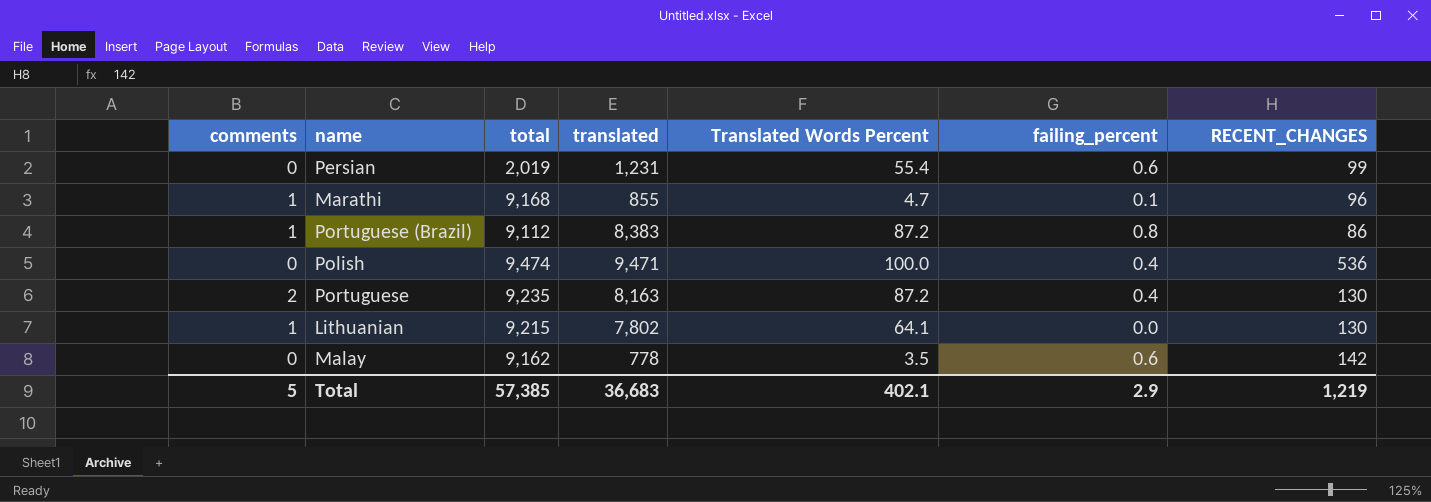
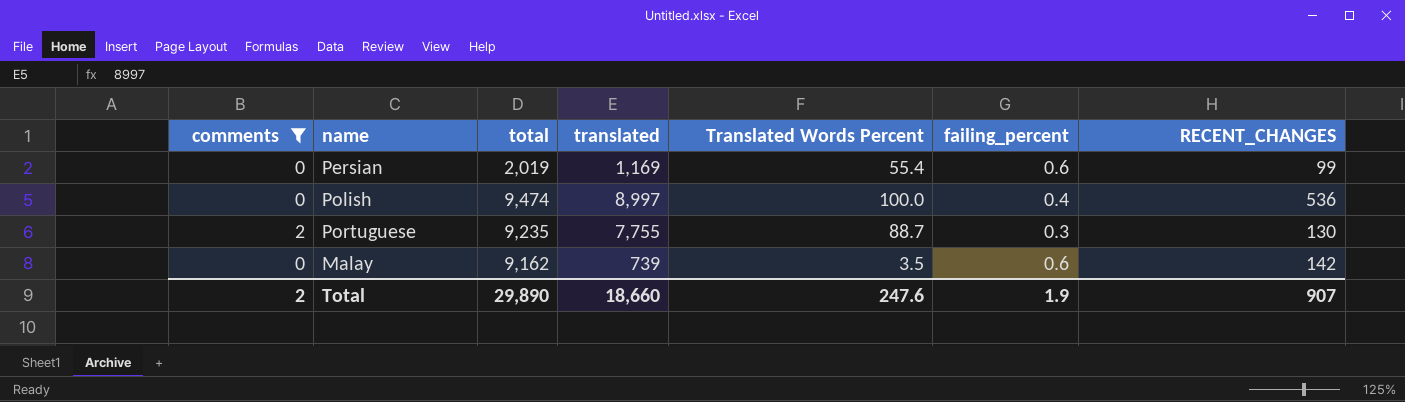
filter: none -> comments != 1
Persian | translated: 1,231 -> 1,169
Polish | translated: 9,471 -> 8,997
Portuguese | translated: 8,163 -> 7,755
Portuguese | Translated Words Percent: 87.2 -> 88.7
Portuguese | failing_percent: 0.4 -> 0.3
Malay | translated: 778 -> 739
Total | comments: 5 -> 2
Total | total: 57,385 -> 29,890
Total | translated: 36,683 -> 18,660
Total | Translated Words Percent: 402.1 -> 247.6
Total | failing_percent: 2.9 -> 1.9
Total | RECENT_CHANGES: 1,219 -> 907

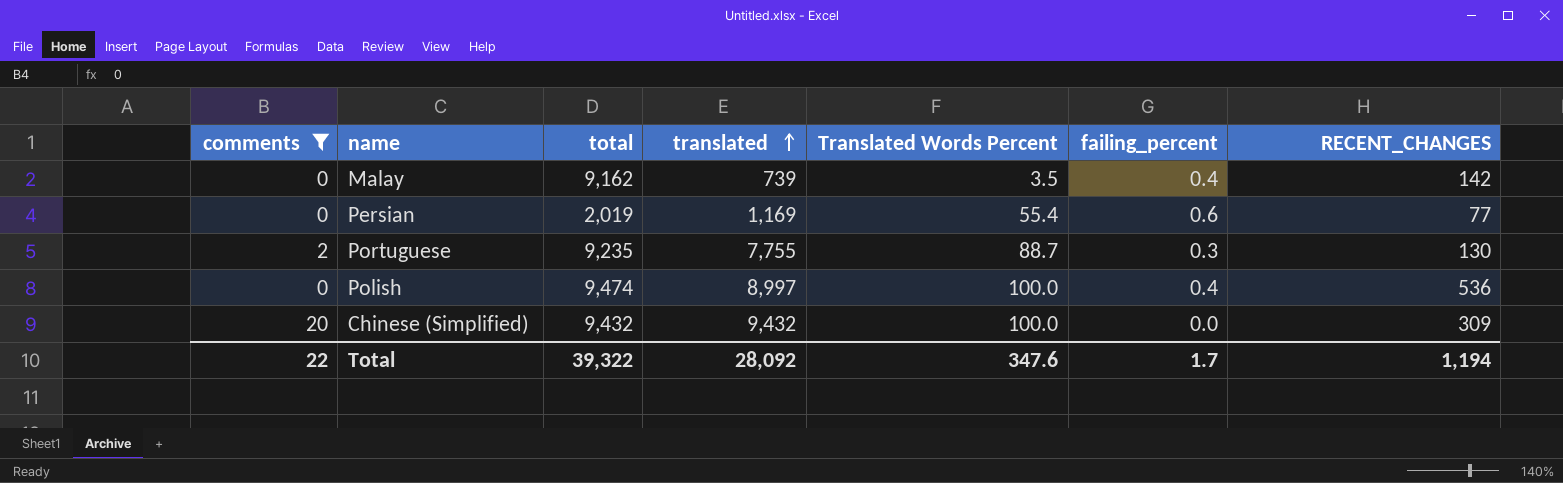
row order: none -> translated ascending
Malay | failing_percent: 0.6 -> 0.4
Persian | RECENT_CHANGES: 99 -> 77
row Chinese (Simplified): none -> 20 | 9,432 | 9,432 | 100.0 | 0.0 | 309
Total | comments: 2 -> 22
Total | total: 29,890 -> 39,322
Total | translated: 18,660 -> 28,092
Total | Translated Words Percent: 247.6 -> 347.6
Total | failing_percent: 1.9 -> 1.7
Total | RECENT_CHANGES: 907 -> 1,194

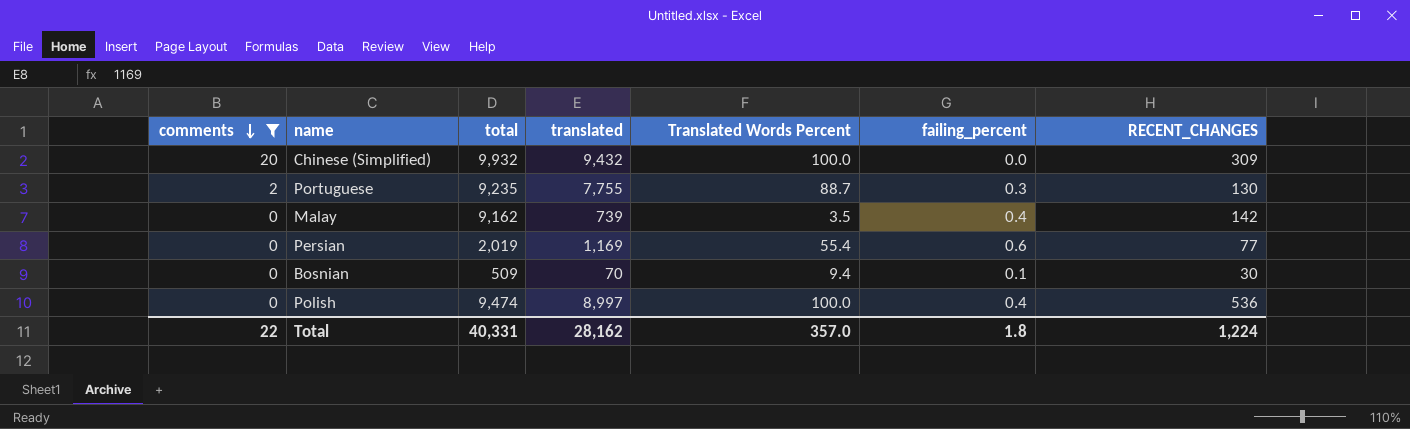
row order: translated ascending -> comments descending
Chinese (Simplified) | total: 9,432 -> 9,932
row Bosnian: none -> 0 | 509 | 70 | 9.4 | 0.1 | 30
Total | total: 39,322 -> 40,331
Total | translated: 28,092 -> 28,162
Total | Translated Words Percent: 347.6 -> 357.0
Total | failing_percent: 1.7 -> 1.8
Total | RECENT_CHANGES: 1,194 -> 1,224

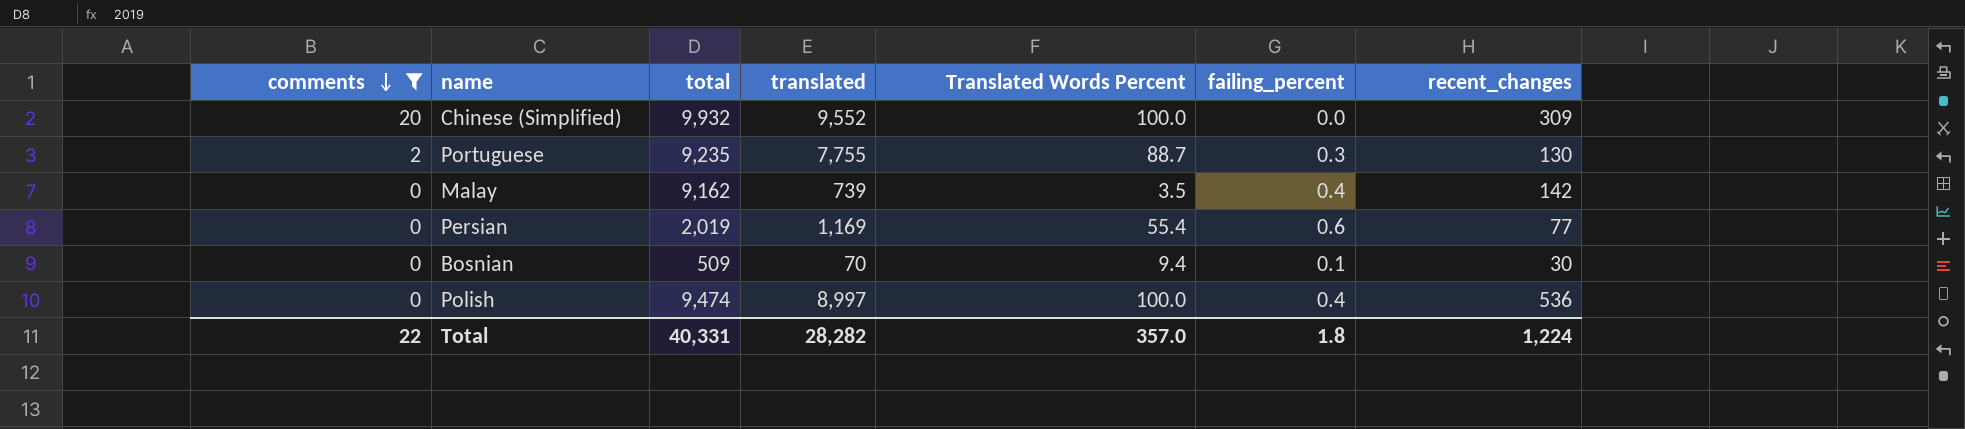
column name: RECENT_CHANGES -> recent_changes
Chinese (Simplified) | translated: 9,432 -> 9,552
Total | translated: 28,162 -> 28,282

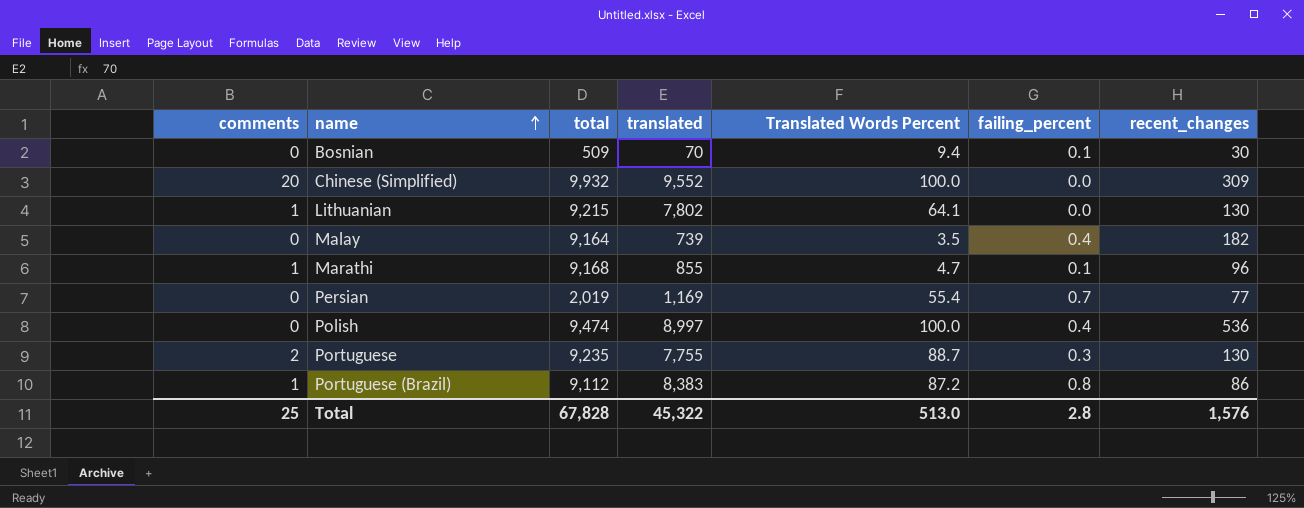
filter: comments != 1 -> none
row order: comments descending -> name ascending
Malay | total: 9,162 -> 9,164
Malay | recent_changes: 142 -> 182
Persian | failing_percent: 0.6 -> 0.7
Total | comments: 22 -> 25
Total | total: 40,331 -> 67,828
Total | translated: 28,282 -> 45,322
Total | Translated Words Percent: 357.0 -> 513.0
Total | failing_percent: 1.8 -> 2.8
Total | recent_changes: 1,224 -> 1,576

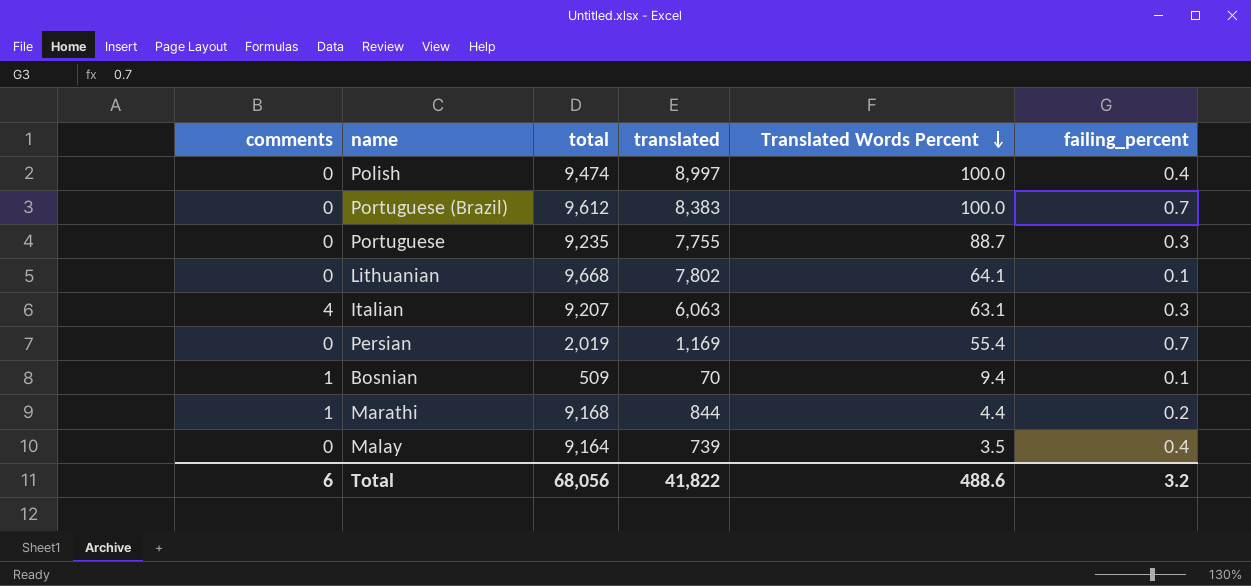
row order: name ascending -> Translated Words Percent descending
column recent_changes | position: 7 -> none
row Chinese (Simplified): 20 | 9,932 | 9,552 | 100.0 | 0.0 | 309 -> none
Portuguese (Brazil) | comments: 1 -> 0
Portuguese (Brazil) | total: 9,112 -> 9,612
Portuguese (Brazil) | Translated Words Percent: 87.2 -> 100.0
Portuguese (Brazil) | failing_percent: 0.8 -> 0.7
Portuguese | comments: 2 -> 0
Lithuanian | comments: 1 -> 0
Lithuanian | total: 9,215 -> 9,668
Lithuanian | failing_percent: 0.0 -> 0.1
row Italian: none -> 4 | 9,207 | 6,063 | 63.1 | 0.3
Bosnian | comments: 0 -> 1
Marathi | translated: 855 -> 844
Marathi | Translated Words Percent: 4.7 -> 4.4
Marathi | failing_percent: 0.1 -> 0.2
Total | comments: 25 -> 6
Total | total: 67,828 -> 68,056
Total | translated: 45,322 -> 41,822
Total | Translated Words Percent: 513.0 -> 488.6
Total | failing_percent: 2.8 -> 3.2

